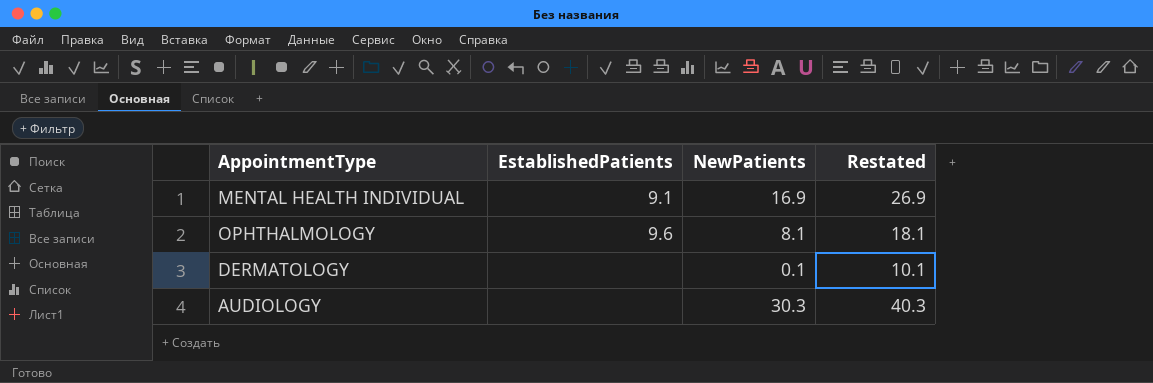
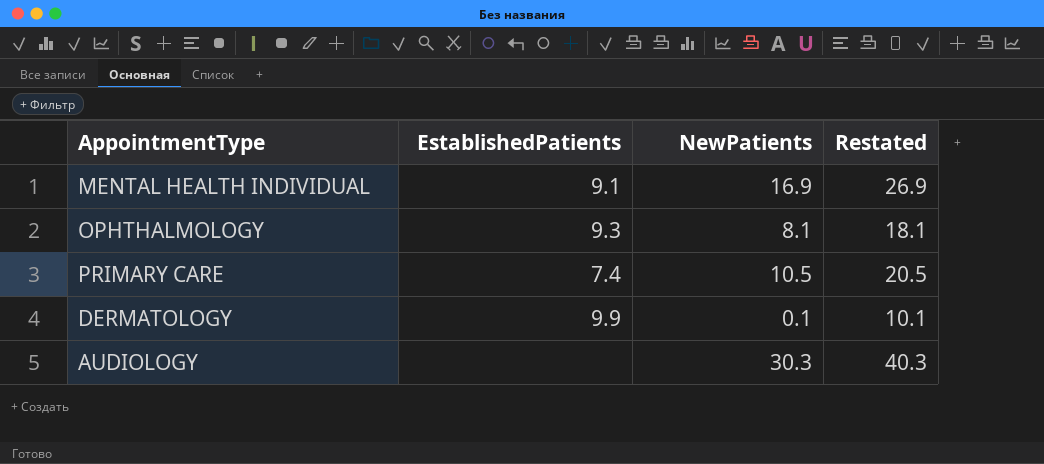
OPHTHALMOLOGY | EstablishedPatients: 9.6 -> 9.3
row PRIMARY CARE: none -> 7.4 | 10.5 | 20.5
DERMATOLOGY | EstablishedPatients: none -> 9.9

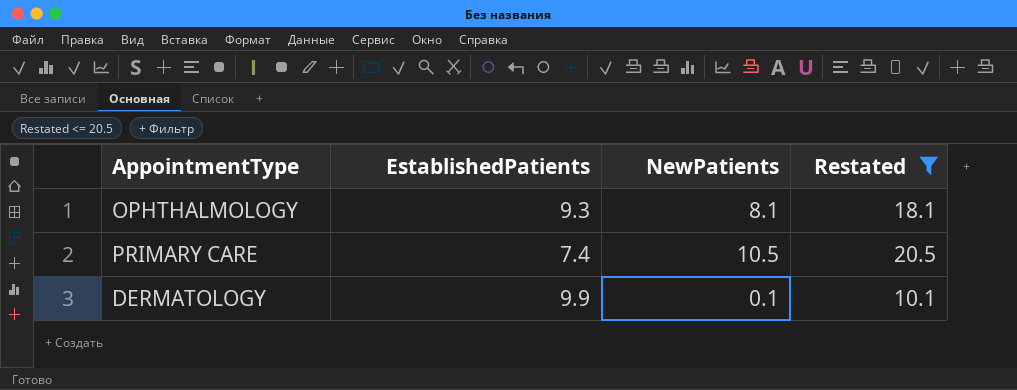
filter: none -> Restated <= 20.5

